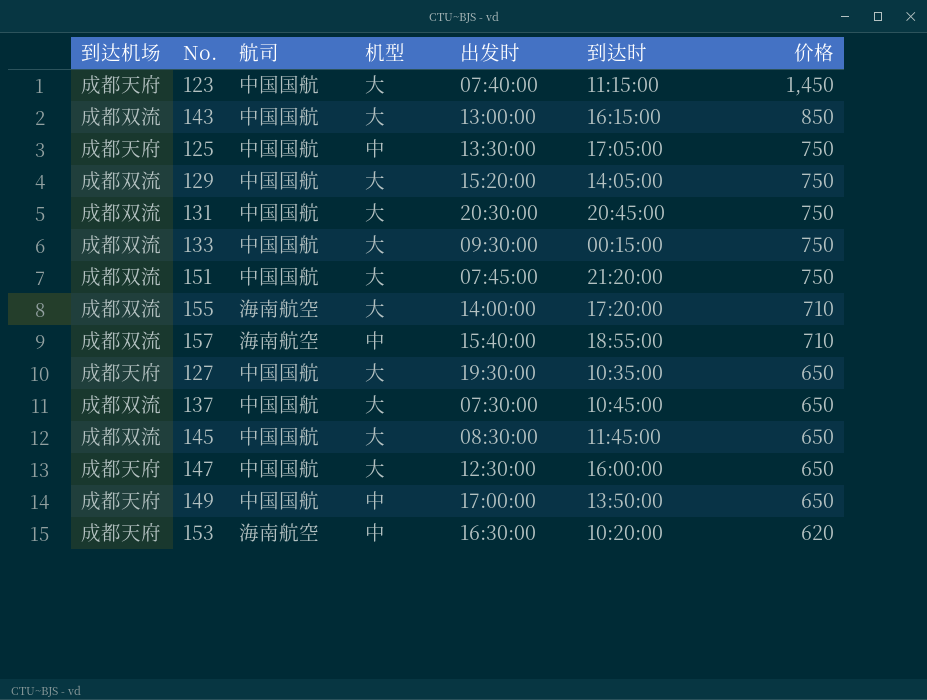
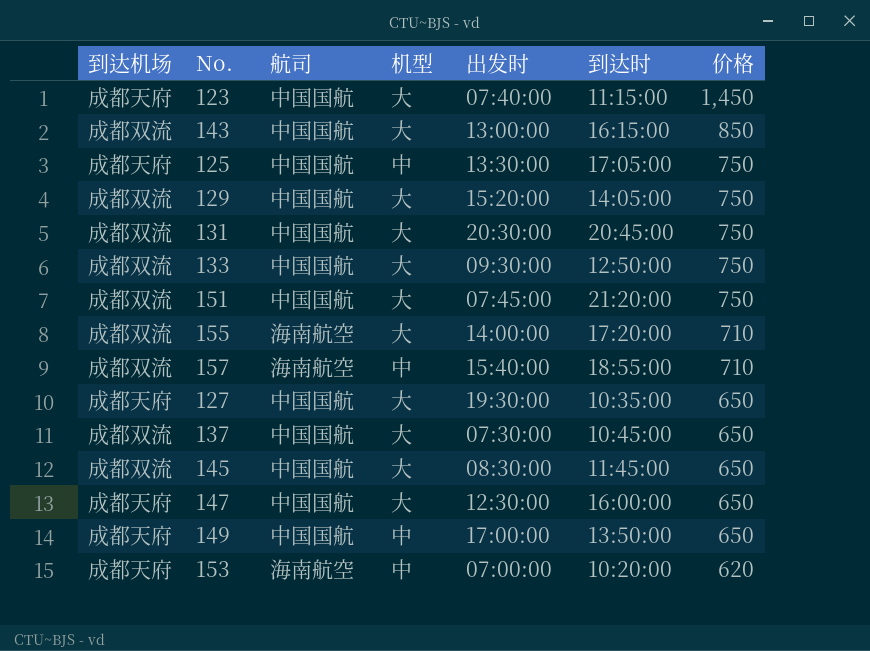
133 | 到达时: 00:15:00 -> 12:50:00
153 | 出发时: 16:30:00 -> 07:00:00

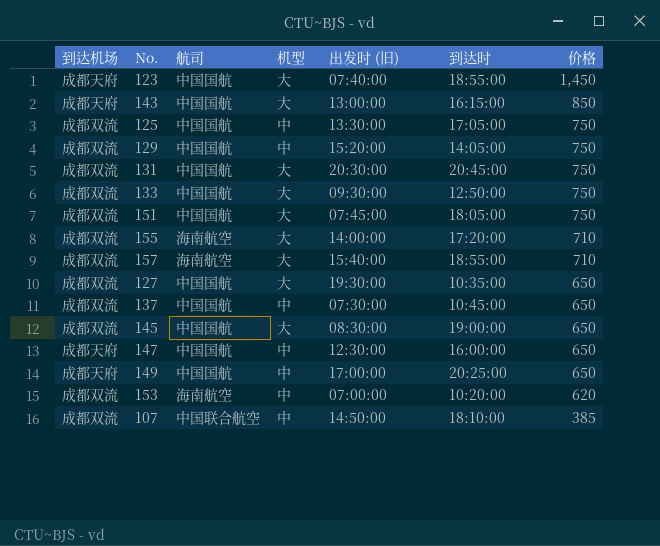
column name: 出发时 -> 出发时 (旧)
123 | 到达时: 11:15:00 -> 18:55:00
143 | 到达机场: 成都双流 -> 成都天府
125 | 到达机场: 成都天府 -> 成都双流
129 | 机型: 大 -> 中
151 | 到达时: 21:20:00 -> 18:05:00
157 | 机型: 中 -> 大
127 | 到达机场: 成都天府 -> 成都双流
137 | 机型: 大 -> 中
145 | 到达时: 11:45:00 -> 19:00:00
147 | 机型: 大 -> 中
149 | 到达时: 13:50:00 -> 20:25:00
153 | 到达机场: 成都天府 -> 成都双流
row 107: none -> 成都双流 | 中国联合航空 | 中 | 14:50:00 | 18:10:00 | 385

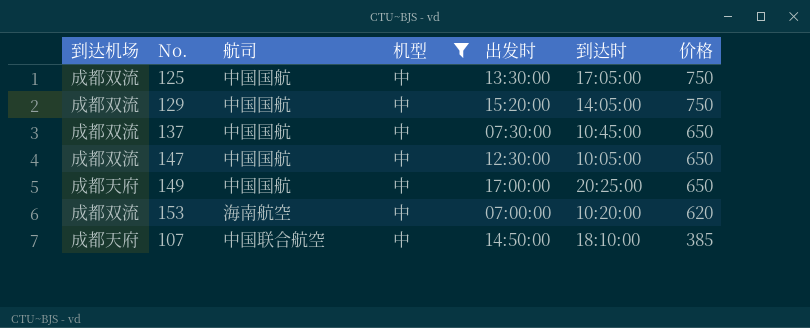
filter: none -> 机型 = 中
column name: 出发时 (旧) -> 出发时
147 | 到达机场: 成都天府 -> 成都双流
147 | 到达时: 16:00:00 -> 10:05:00
107 | 到达机场: 成都双流 -> 成都天府

